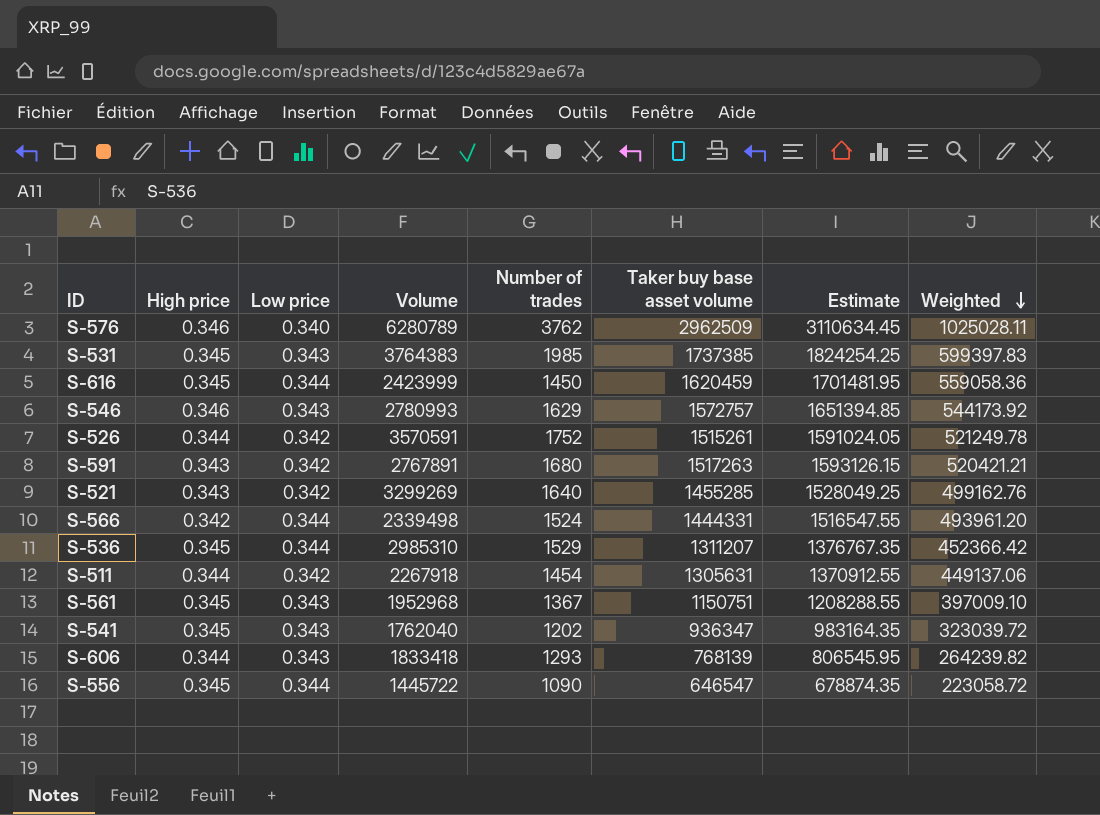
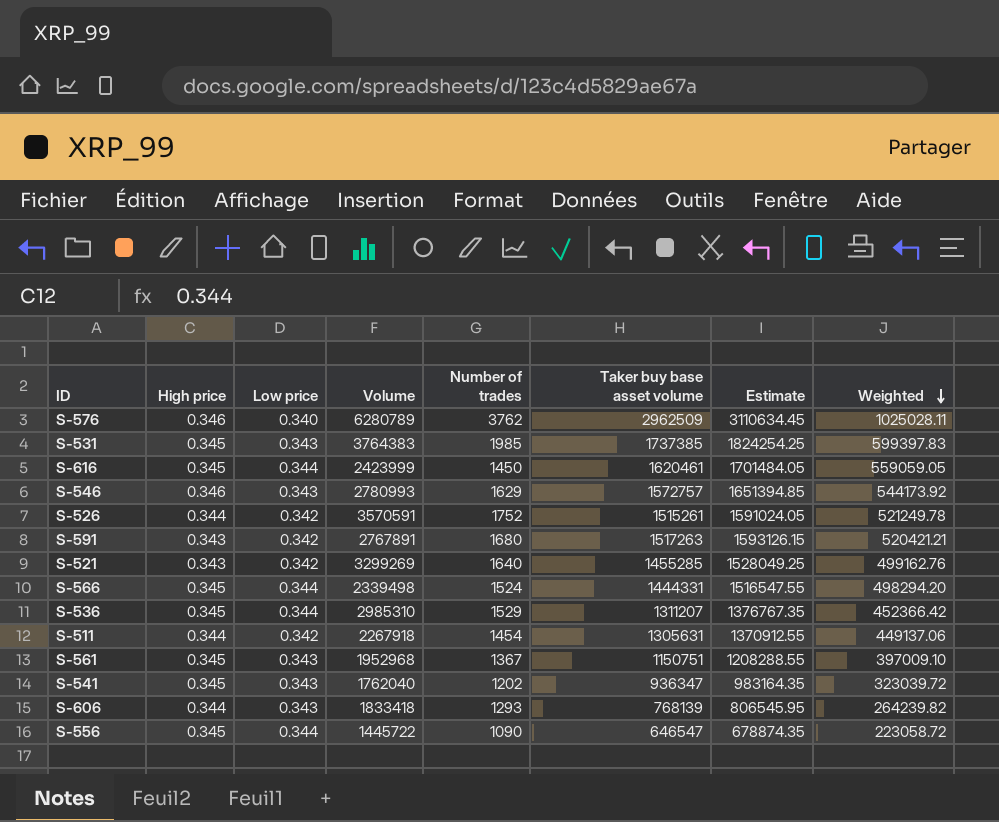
S-616 | Taker buy base asset volume: 1620459 -> 1620461
S-616 | Estimate: 1701481.95 -> 1701484.05
S-616 | Weighted: 559058.36 -> 559059.05
S-566 | High price: 0.342 -> 0.345
S-566 | Weighted: 493961.20 -> 498294.20

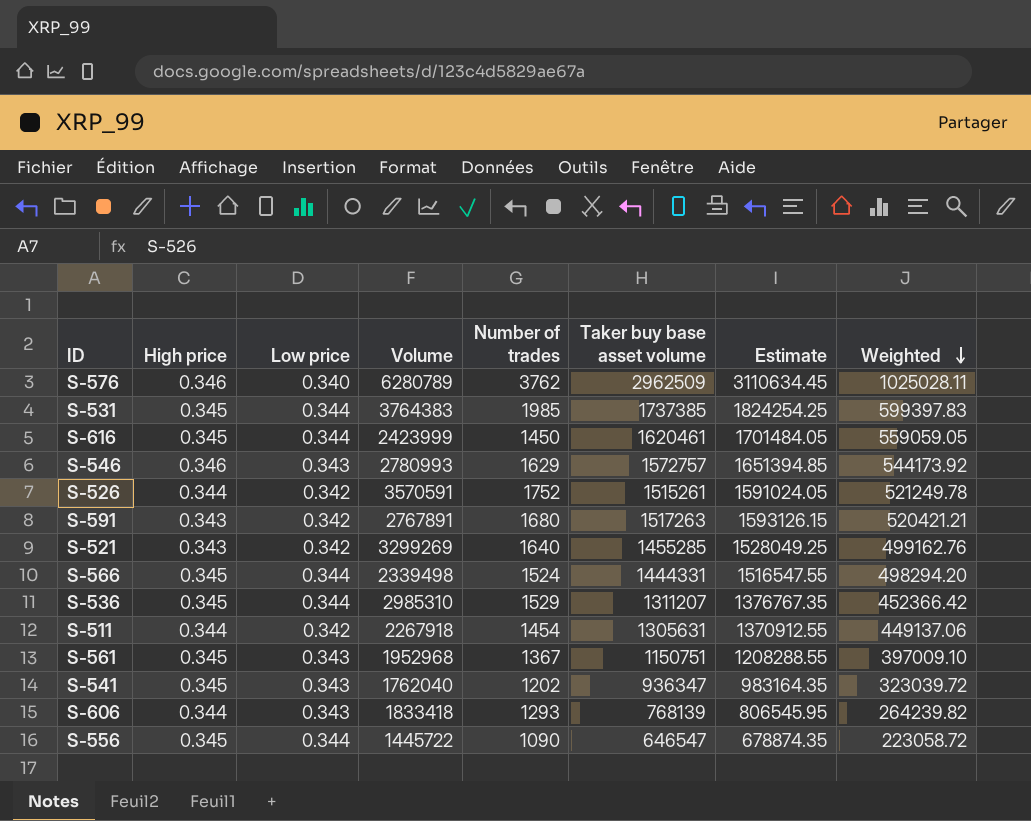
S-531 | Low price: 0.343 -> 0.344

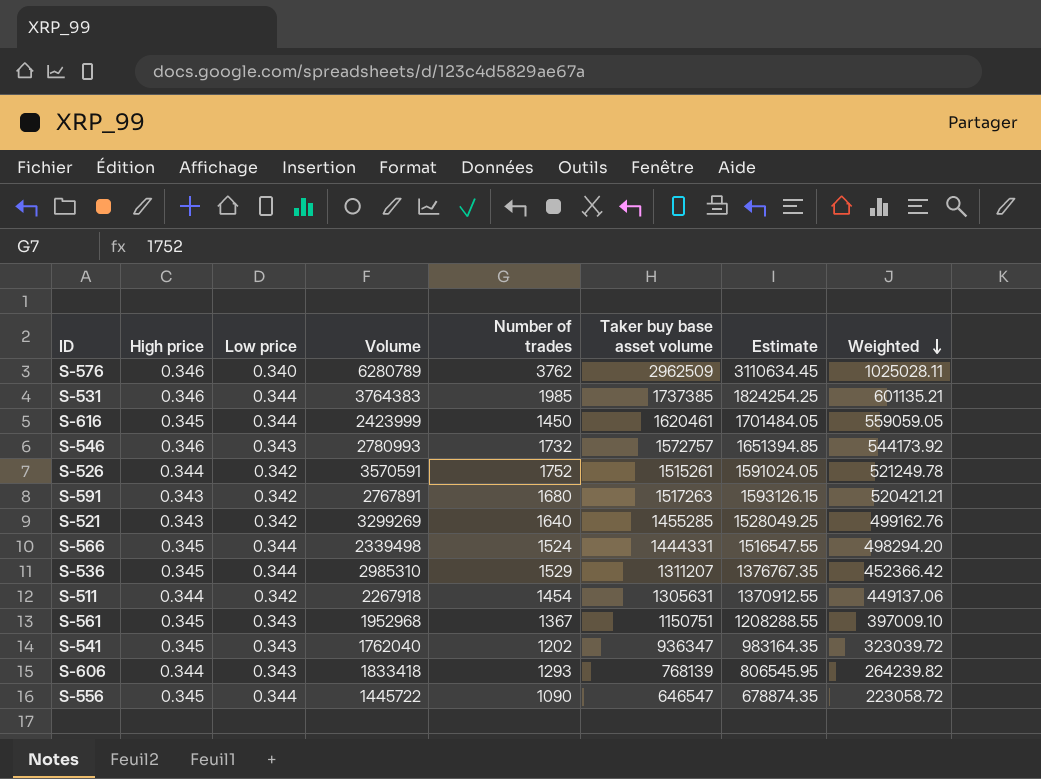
S-531 | High price: 0.345 -> 0.346
S-531 | Weighted: 599397.83 -> 601135.21
S-546 | Number of trades: 1629 -> 1732

